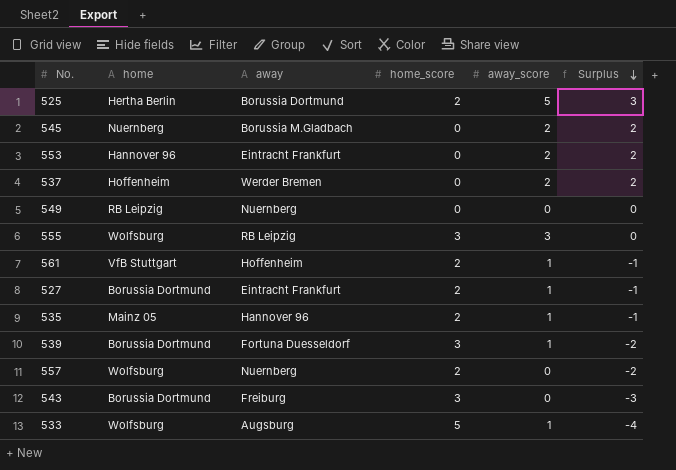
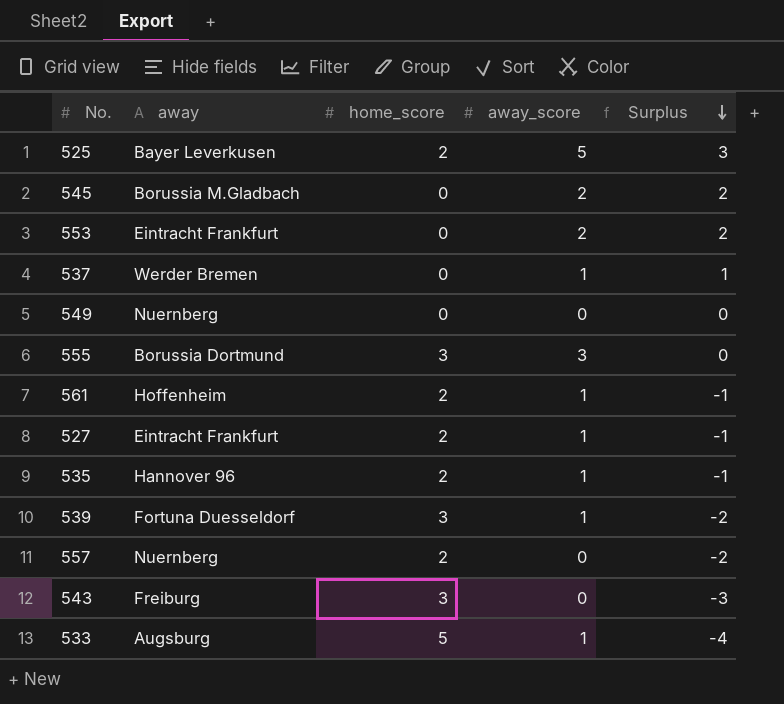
column home | position: 2 -> none
525 | away: Borussia Dortmund -> Bayer Leverkusen
537 | away_score: 2 -> 1
537 | Surplus: 2 -> 1
555 | away: RB Leipzig -> Borussia Dortmund

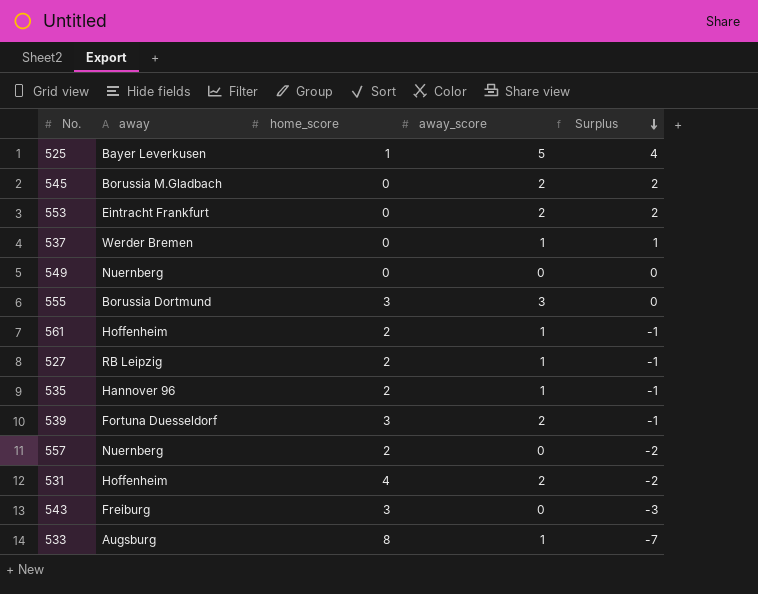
525 | home_score: 2 -> 1
525 | Surplus: 3 -> 4
527 | away: Eintracht Frankfurt -> RB Leipzig
539 | away_score: 1 -> 2
539 | Surplus: -2 -> -1
row 531: none -> Hoffenheim | 4 | 2 | -2
533 | home_score: 5 -> 8
533 | Surplus: -4 -> -7

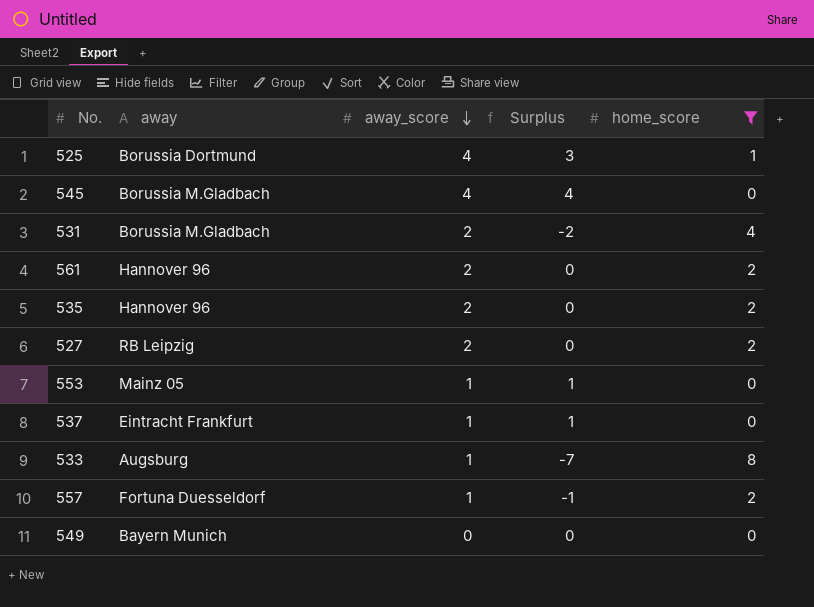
filter: none -> home_score != 3
row order: Surplus descending -> away_score descending
column home_score | position: 3 -> 5
525 | away: Bayer Leverkusen -> Borussia Dortmund
525 | away_score: 5 -> 4
525 | Surplus: 4 -> 3
545 | away_score: 2 -> 4
545 | Surplus: 2 -> 4
531 | away: Hoffenheim -> Borussia M.Gladbach
561 | away: Hoffenheim -> Hannover 96
561 | away_score: 1 -> 2
561 | Surplus: -1 -> 0
535 | away_score: 1 -> 2
535 | Surplus: -1 -> 0
527 | away_score: 1 -> 2
527 | Surplus: -1 -> 0
553 | away: Eintracht Frankfurt -> Mainz 05
553 | away_score: 2 -> 1
553 | Surplus: 2 -> 1
537 | away: Werder Bremen -> Eintracht Frankfurt
557 | away: Nuernberg -> Fortuna Duesseldorf
557 | away_score: 0 -> 1
557 | Surplus: -2 -> -1
549 | away: Nuernberg -> Bayern Munich

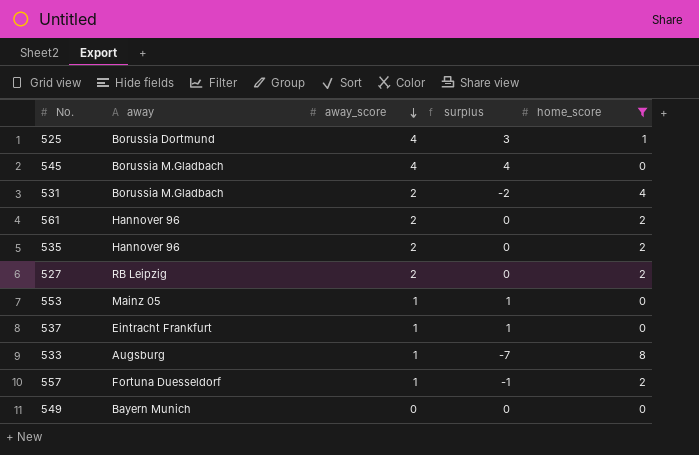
column name: Surplus -> surplus

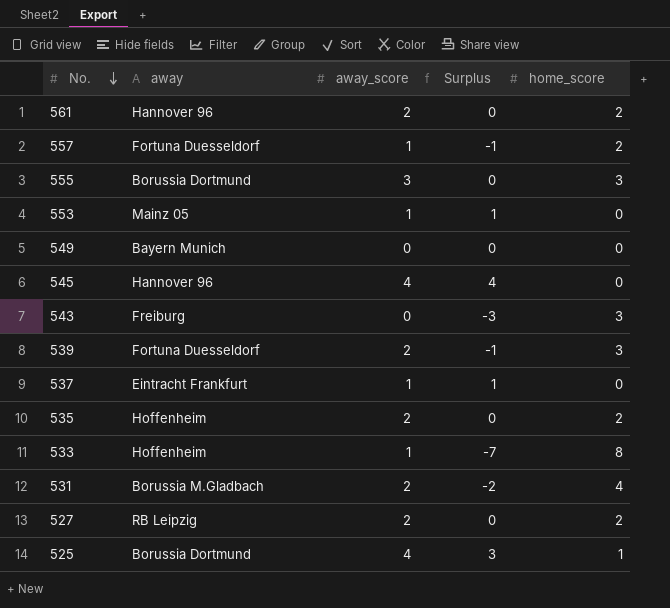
filter: home_score != 3 -> none
row order: away_score descending -> No. descending
column name: surplus -> Surplus
545 | away: Borussia M.Gladbach -> Hannover 96
535 | away: Hannover 96 -> Hoffenheim
533 | away: Augsburg -> Hoffenheim

